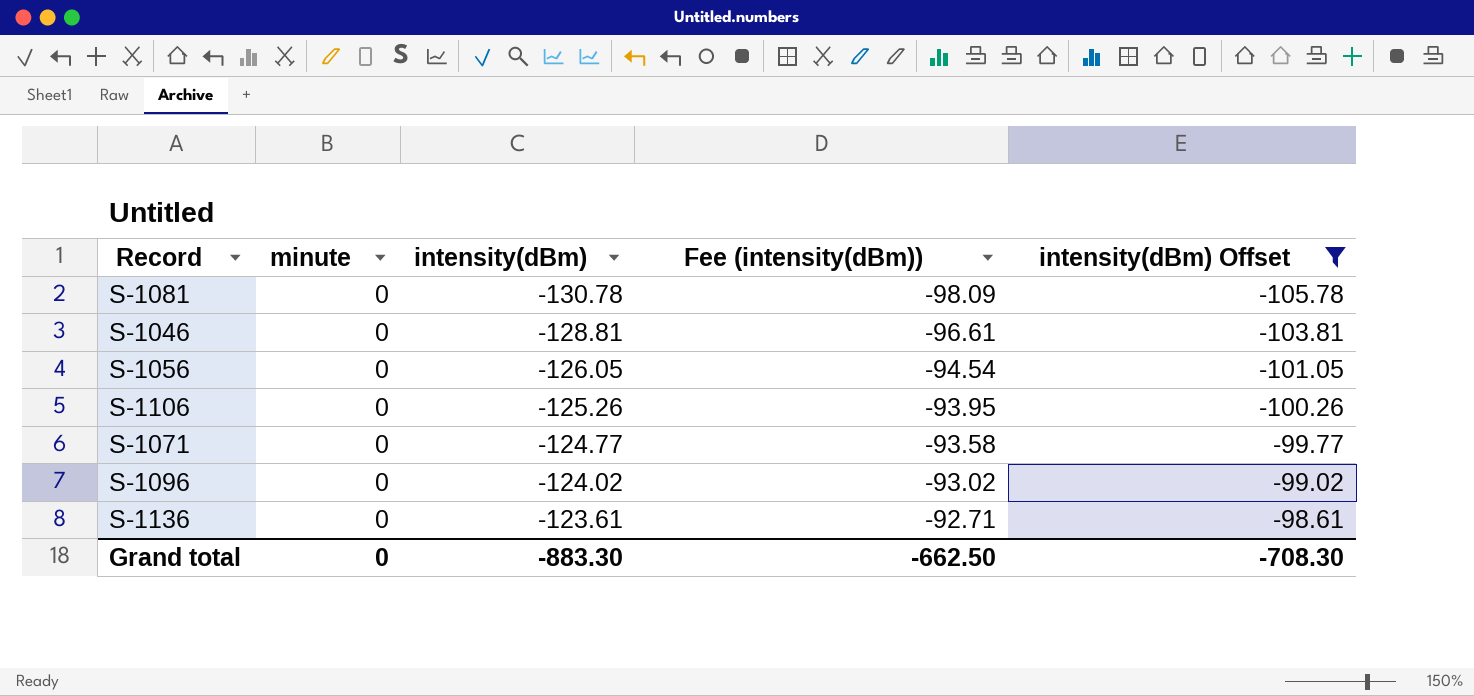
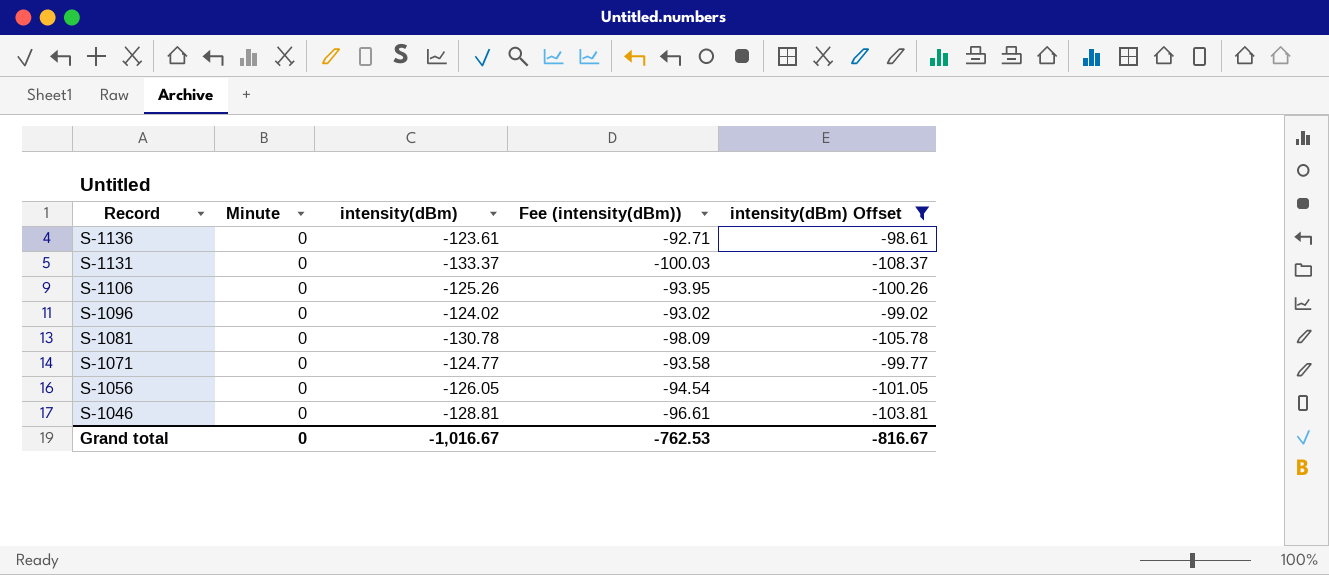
row order: intensity(dBm) ascending -> Record descending
column name: minute -> Minute
row S-1131: none -> 0 | -133.37 | -100.03 | -108.37
Grand total | intensity(dBm): -883.30 -> -1,016.67
Grand total | Fee (intensity(dBm)): -662.50 -> -762.53
Grand total | intensity(dBm) Offset: -708.30 -> -816.67

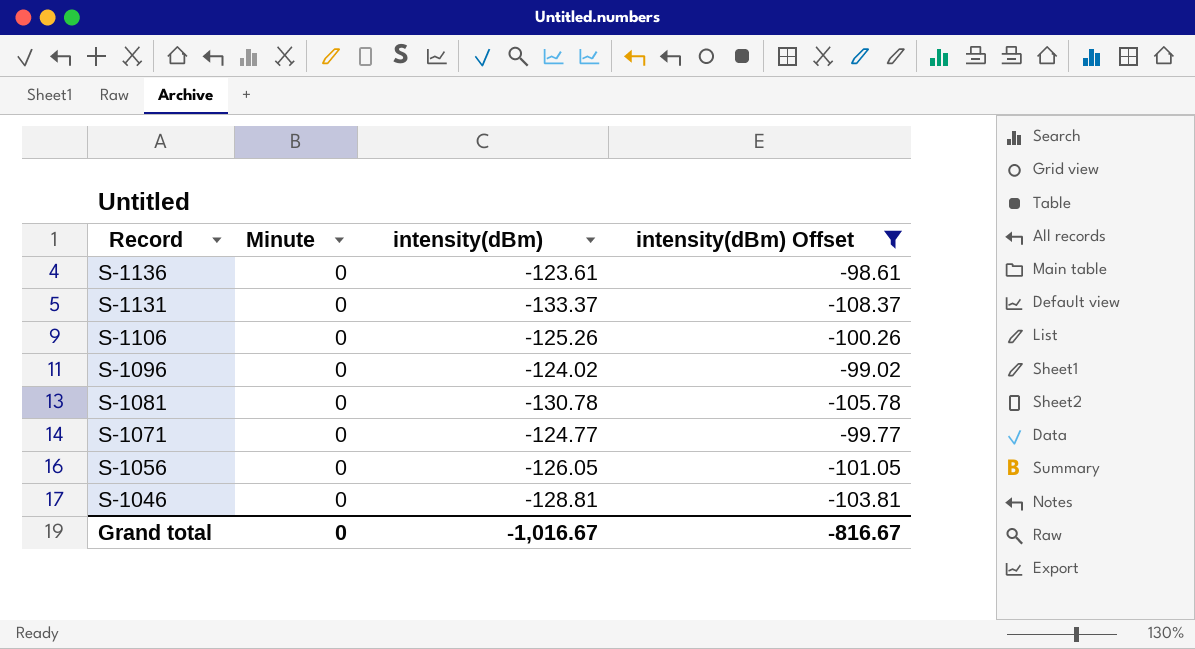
column Fee (intensity(dBm)) | formula: [intensity(dBm)] * 0.75 -> none

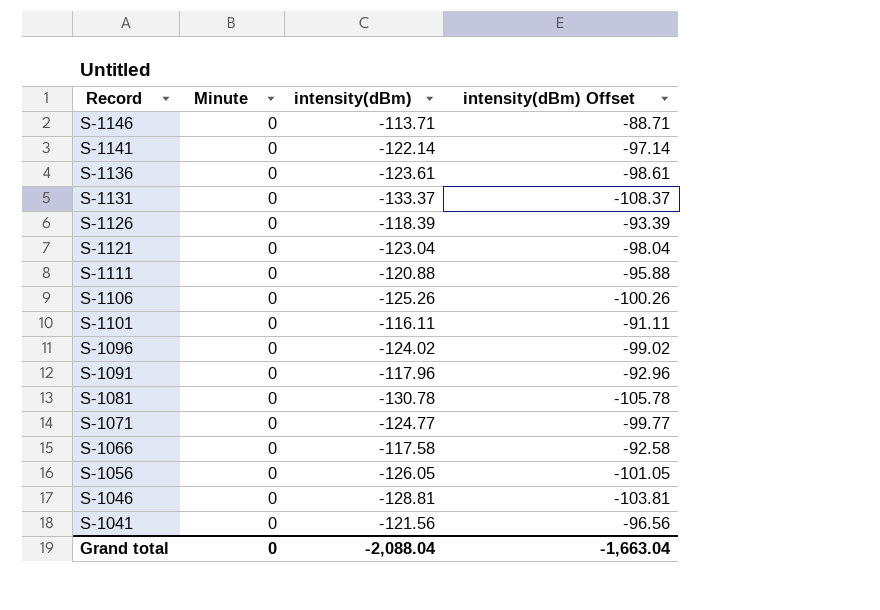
filter: intensity(dBm) Offset <= -98.61 -> none
Grand total | intensity(dBm): -1,016.67 -> -2,088.04
Grand total | intensity(dBm) Offset: -816.67 -> -1,663.04

